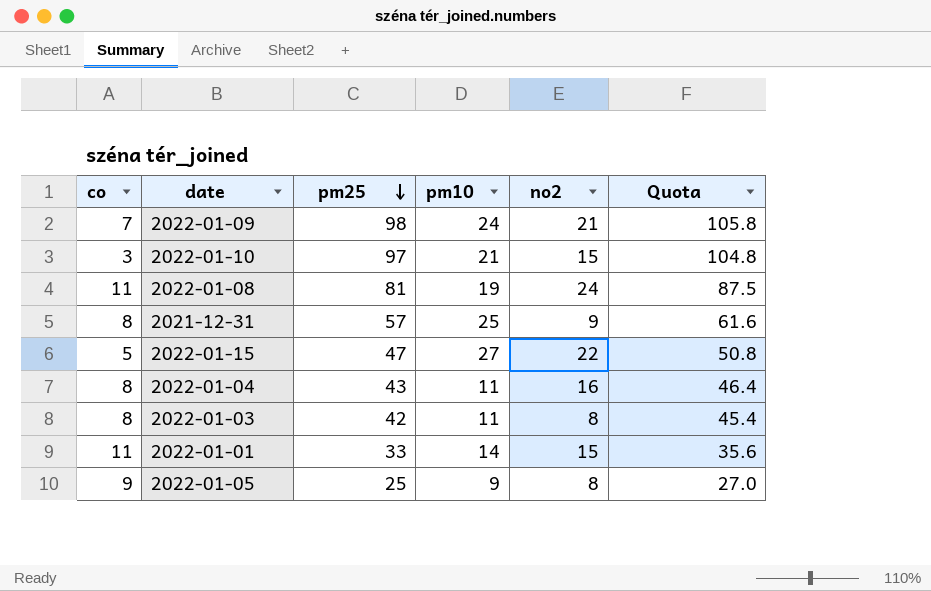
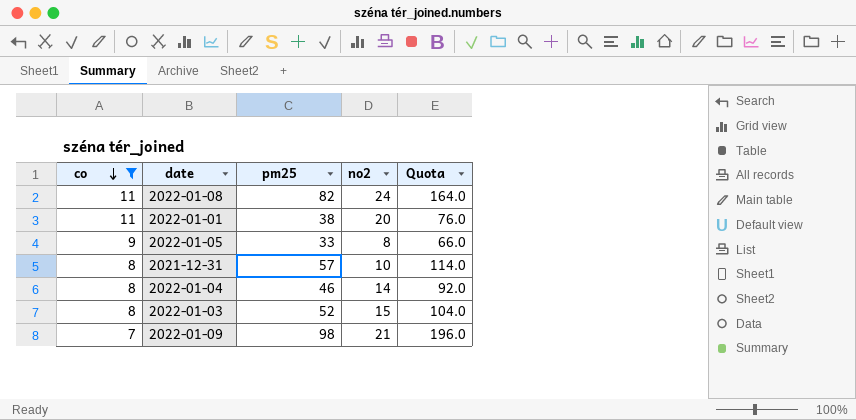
filter: none -> co >= 7
row order: pm25 descending -> co descending
column pm10 | position: 4 -> none
column Quota | formula: [pm25] * 1.08 -> [pm25] * 2
2022-01-08 | pm25: 81 -> 82
2022-01-01 | pm25: 33 -> 38
2022-01-01 | no2: 15 -> 20
2022-01-05 | pm25: 25 -> 33
2021-12-31 | no2: 9 -> 10
2022-01-04 | pm25: 43 -> 46
2022-01-04 | no2: 16 -> 14
2022-01-03 | pm25: 42 -> 52
2022-01-03 | no2: 8 -> 15

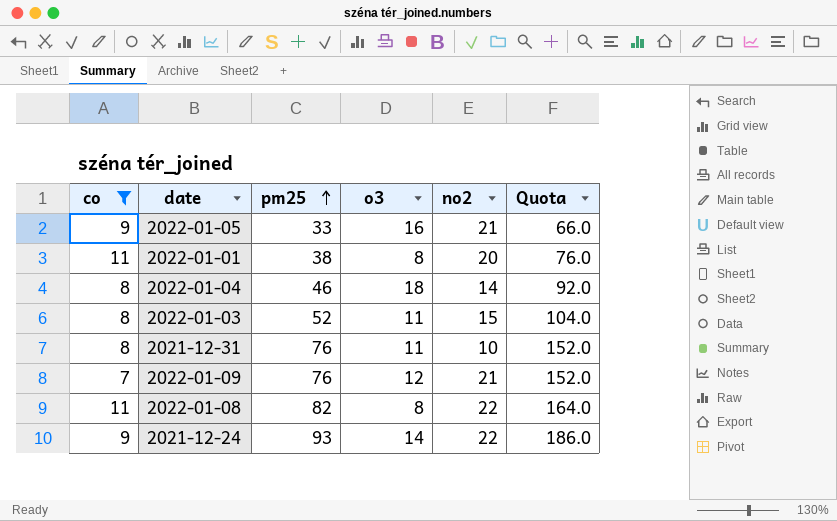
row order: co descending -> pm25 ascending
column o3 | position: none -> 4
2022-01-05 | no2: 8 -> 21
2021-12-31 | pm25: 57 -> 76
2021-12-31 | Quota: 114.0 -> 152.0
2022-01-09 | pm25: 98 -> 76
2022-01-09 | Quota: 196.0 -> 152.0
2022-01-08 | no2: 24 -> 22
row 2021-12-24: none -> 9 | 93 | 14 | 22 | 186.0

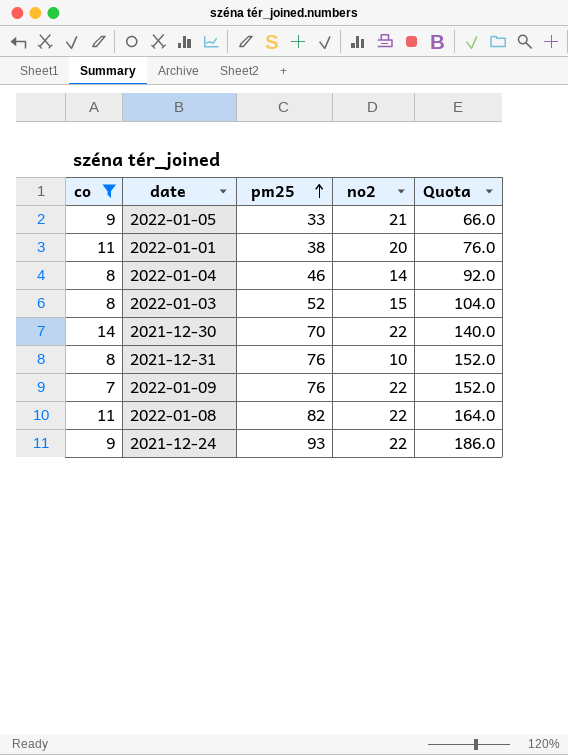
column o3 | position: 4 -> none
row 2021-12-30: none -> 14 | 70 | 22 | 140.0
2022-01-09 | no2: 21 -> 22

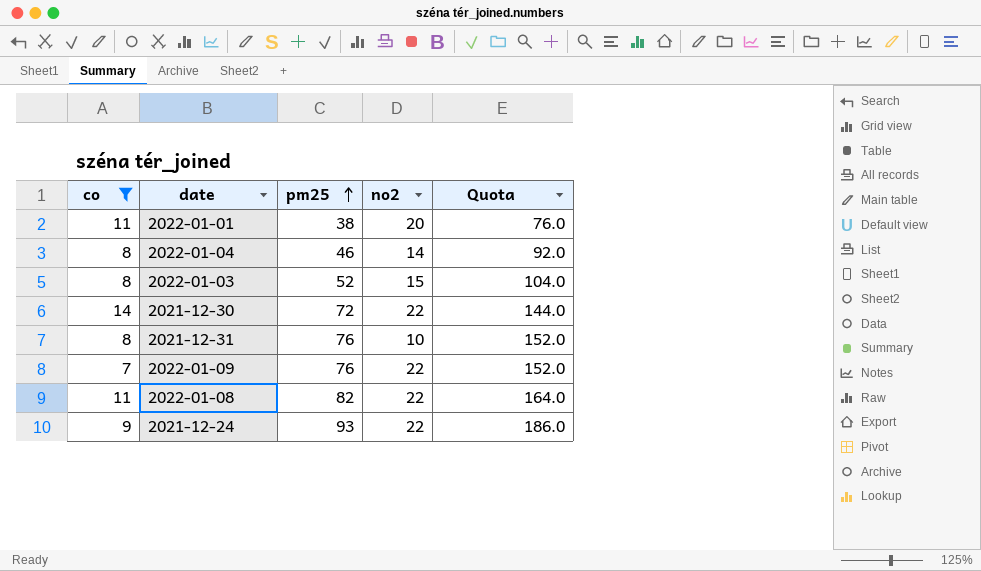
row 2022-01-05: 9 | 33 | 21 | 66.0 -> none
2021-12-30 | pm25: 70 -> 72
2021-12-30 | Quota: 140.0 -> 144.0

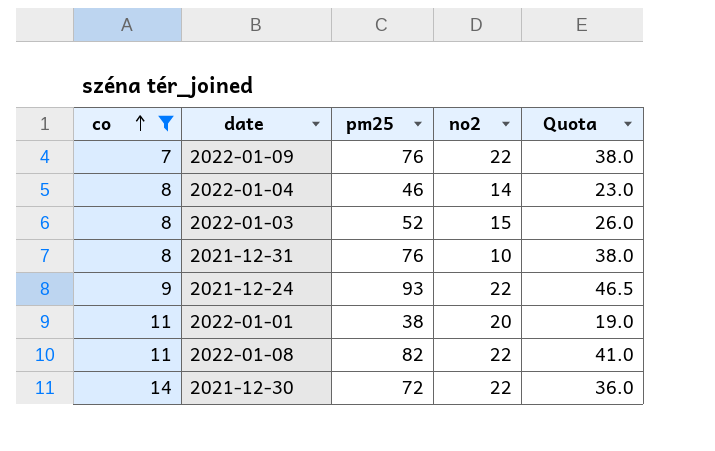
row order: pm25 ascending -> co ascending
column Quota | formula: [pm25] * 2 -> [pm25] * 0.5

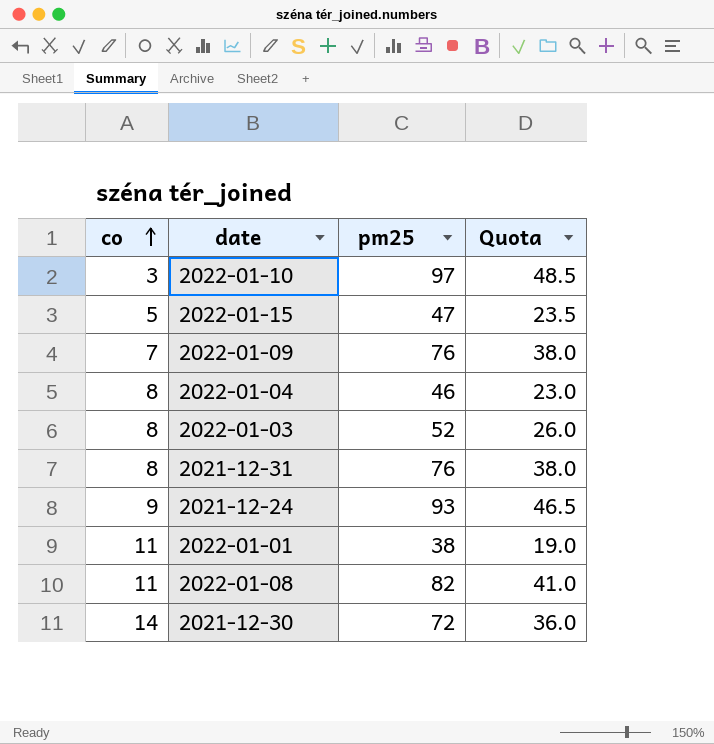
filter: co >= 7 -> none
column no2 | position: 4 -> none

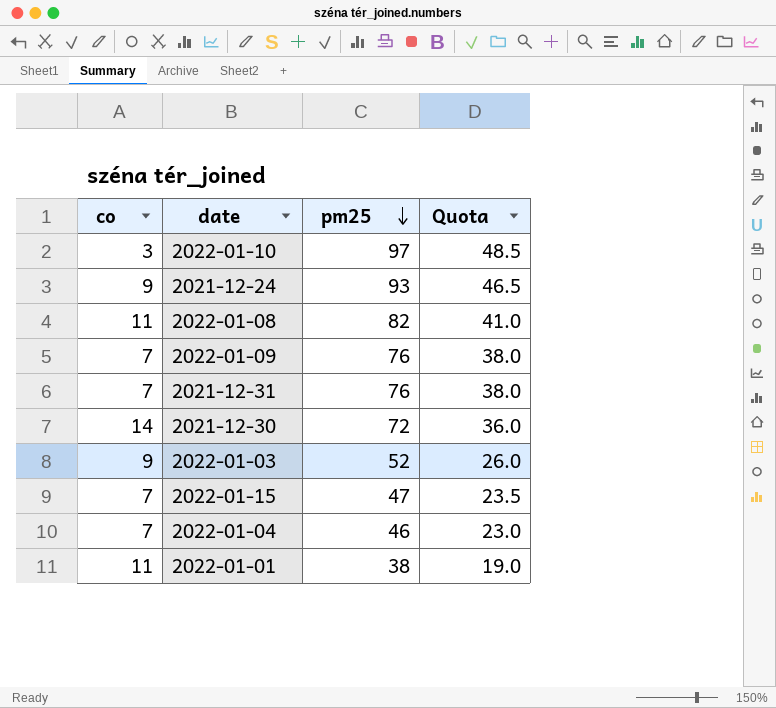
row order: co ascending -> pm25 descending
2021-12-31 | co: 8 -> 7
2022-01-03 | co: 8 -> 9
2022-01-15 | co: 5 -> 7
2022-01-04 | co: 8 -> 7

